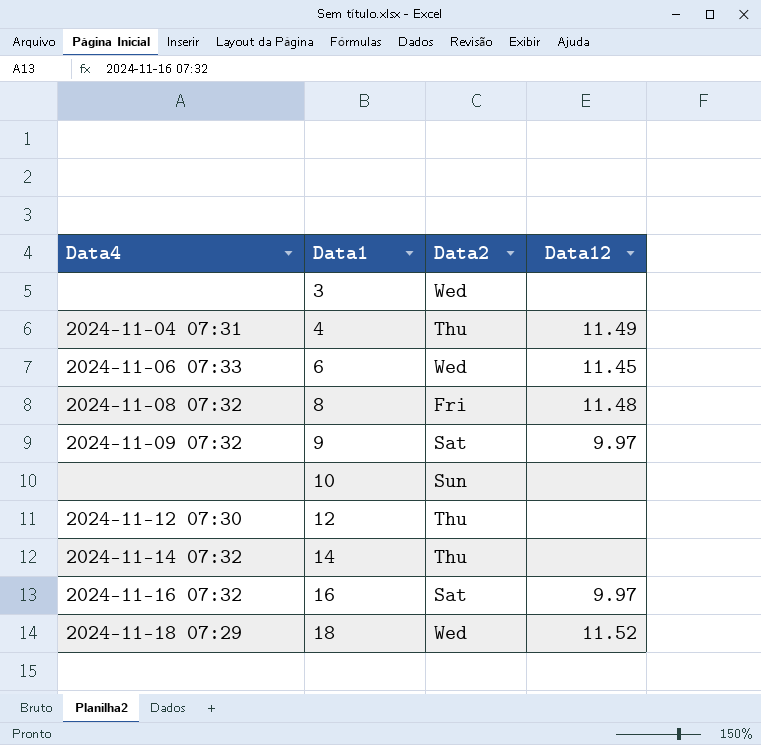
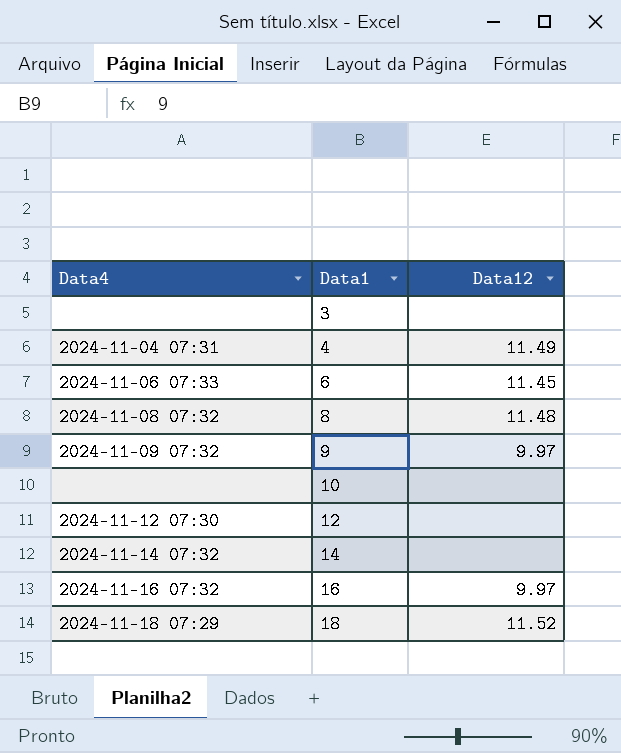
column Data2 | position: 3 -> none

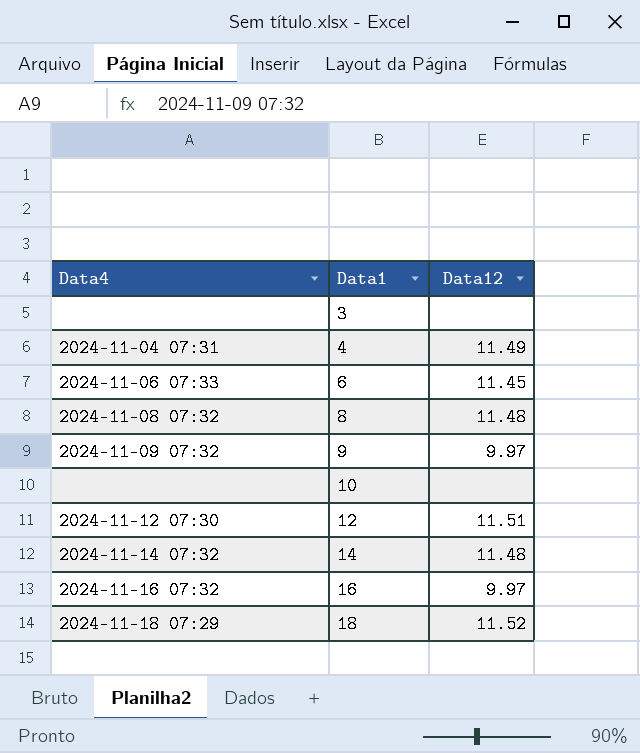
12 | Data12: none -> 11.51
14 | Data12: none -> 11.48

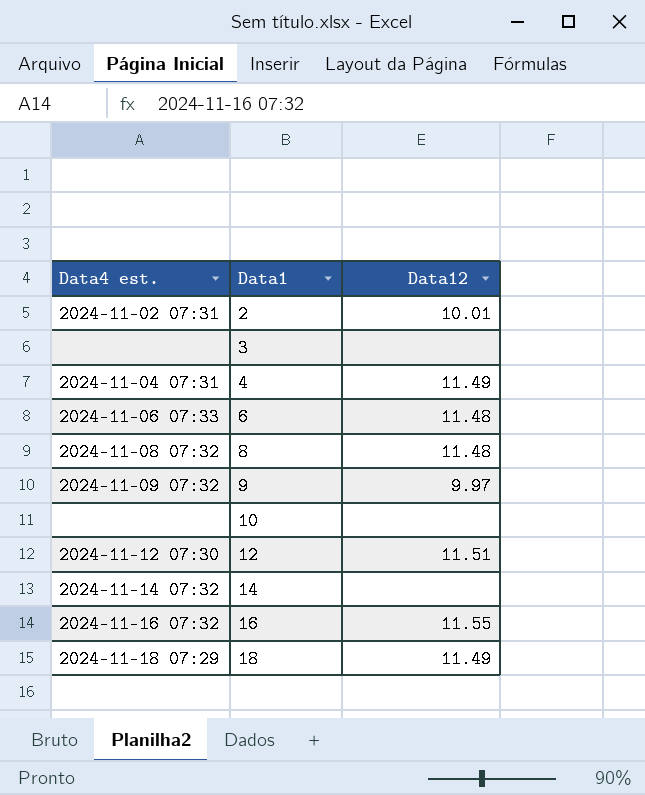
column name: Data4 -> Data4 est.
row 2: none -> 2024-11-02 07:31 | 10.01
6 | Data12: 11.45 -> 11.48
14 | Data12: 11.48 -> none
16 | Data12: 9.97 -> 11.55
18 | Data12: 11.52 -> 11.49

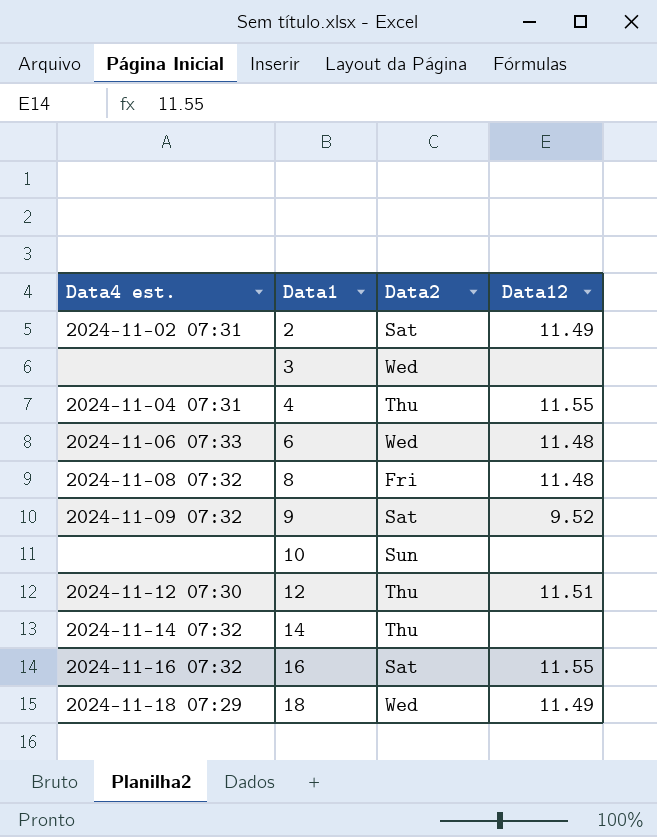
column Data2 | position: none -> 3
2 | Data12: 10.01 -> 11.49
4 | Data12: 11.49 -> 11.55
9 | Data12: 9.97 -> 9.52

